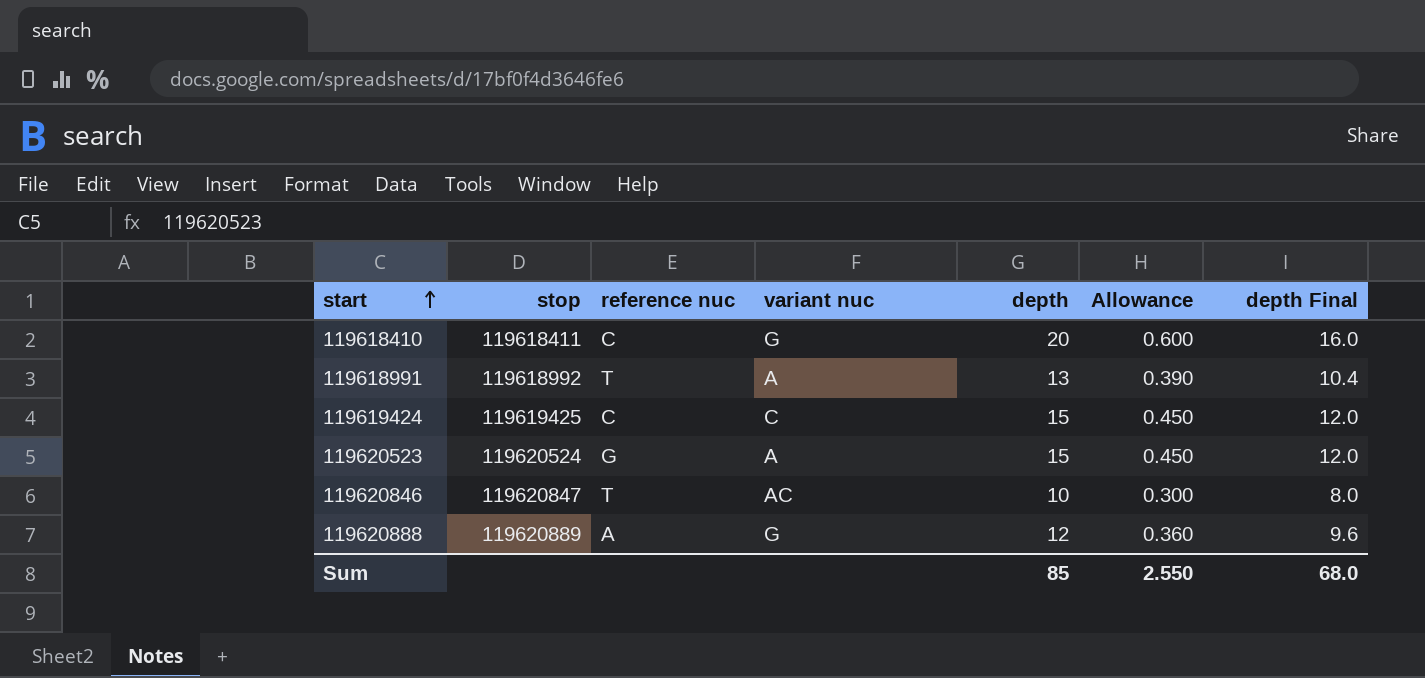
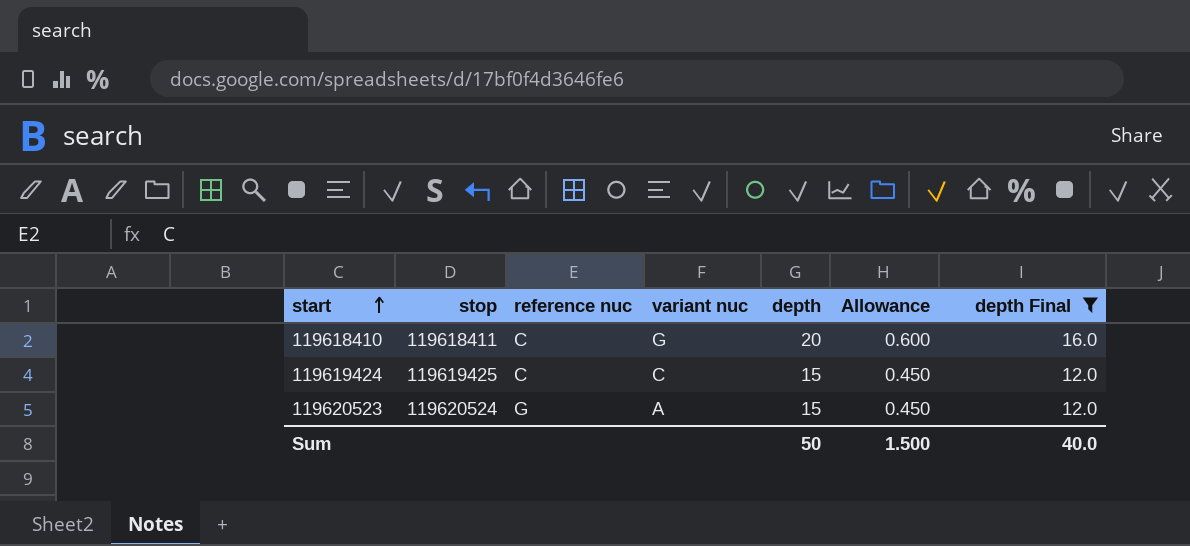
filter: none -> depth Final >= 12.0
Sum | depth: 85 -> 50
Sum | Allowance: 2.550 -> 1.500
Sum | depth Final: 68.0 -> 40.0

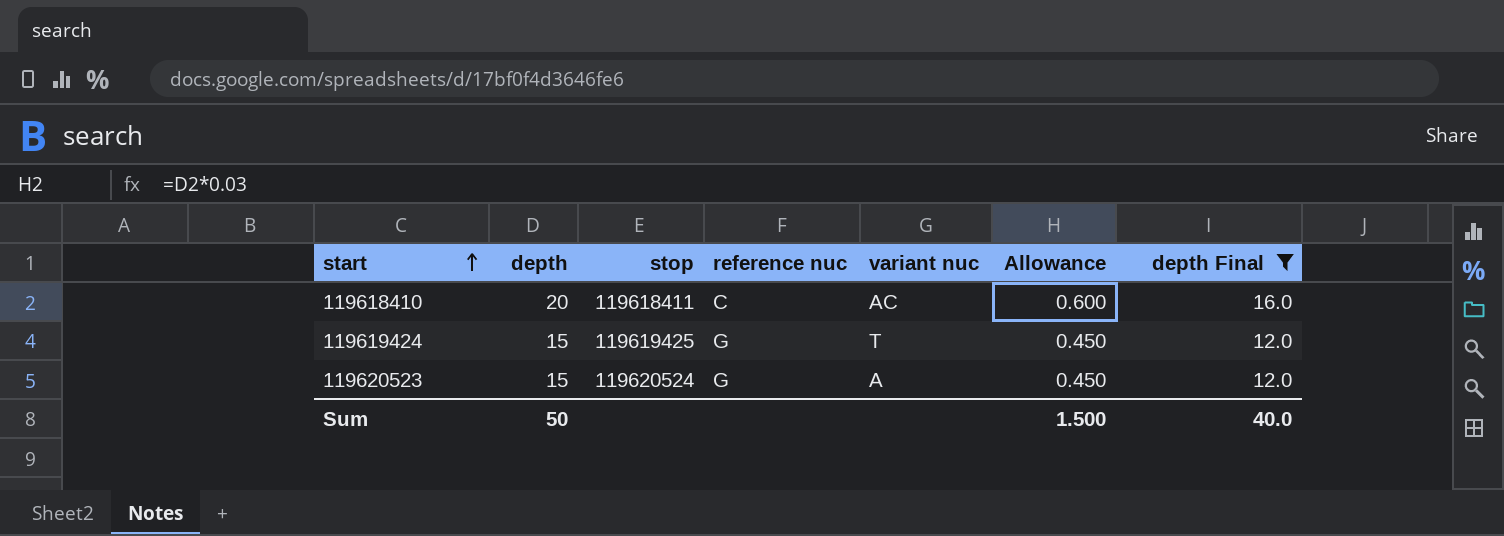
column depth | position: 5 -> 2
119618410 | variant nuc: G -> AC
119619424 | reference nuc: C -> G
119619424 | variant nuc: C -> T

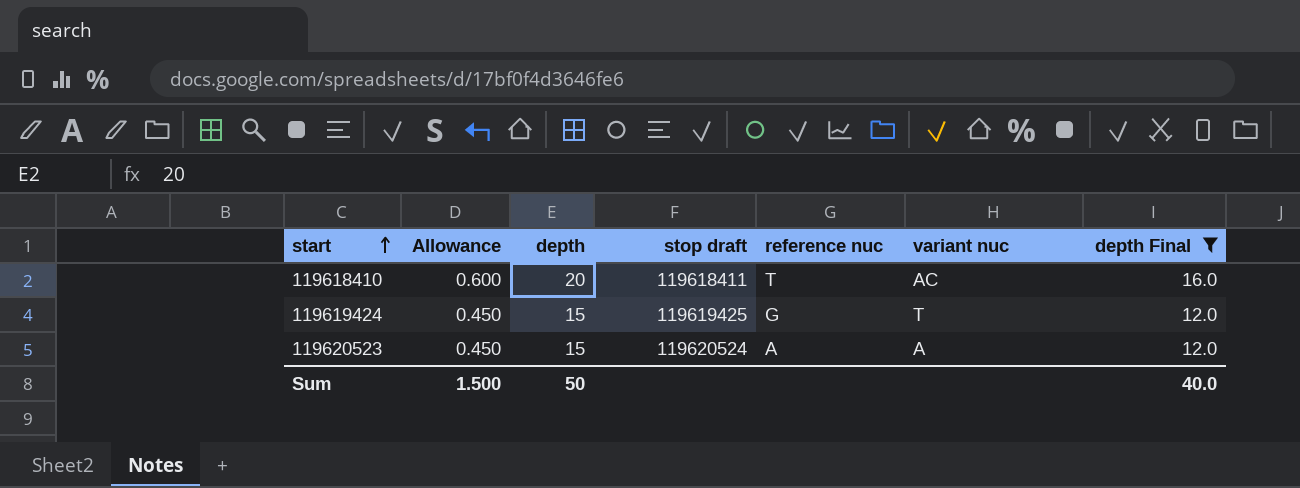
column Allowance | position: 6 -> 2
column name: stop -> stop draft
119618410 | reference nuc: C -> T
119620523 | reference nuc: G -> A

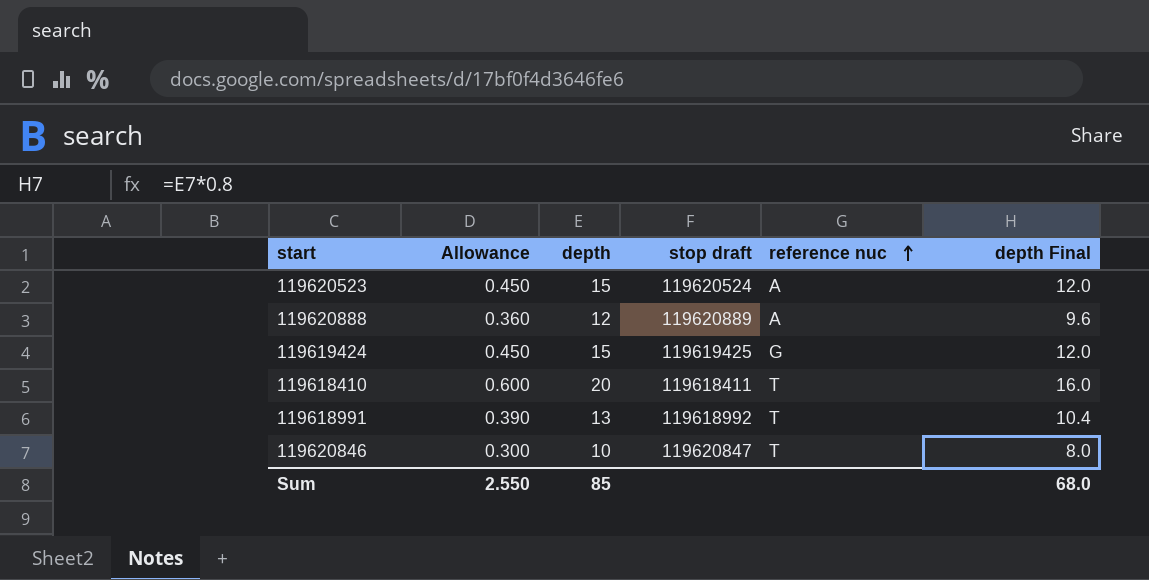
filter: depth Final >= 12.0 -> none
row order: start ascending -> reference nuc ascending
column variant nuc | position: 6 -> none
Sum | Allowance: 1.500 -> 2.550
Sum | depth: 50 -> 85
Sum | depth Final: 40.0 -> 68.0

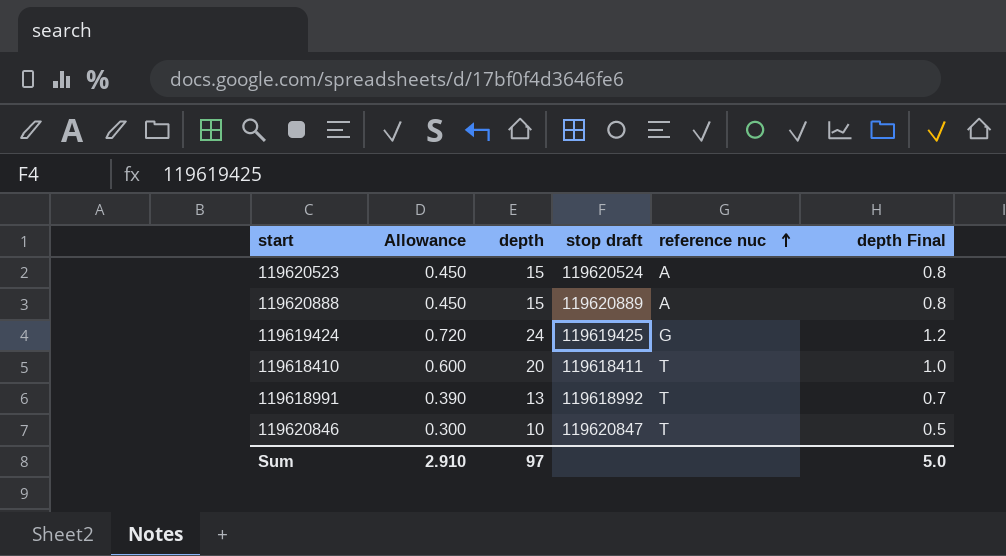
column depth Final | formula: [depth] * 0.8 -> [depth] * 0.05
119620888 | Allowance: 0.360 -> 0.450
119620888 | depth: 12 -> 15
119619424 | Allowance: 0.450 -> 0.720
119619424 | depth: 15 -> 24
Sum | Allowance: 2.550 -> 2.910
Sum | depth: 85 -> 97
Sum | depth Final: 68.0 -> 5.0

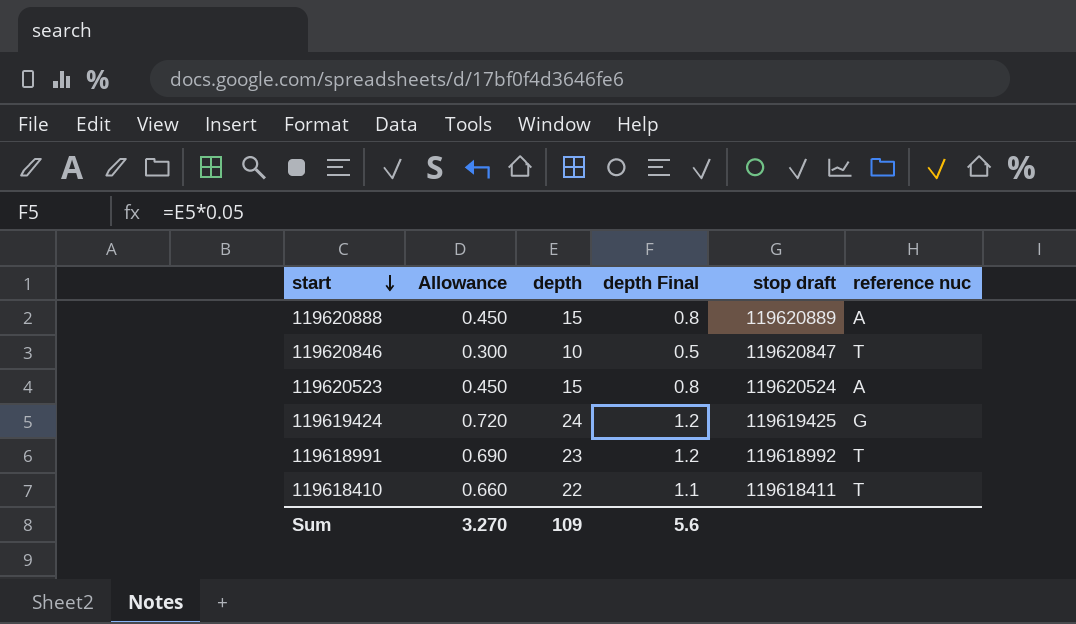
row order: reference nuc ascending -> start descending
column depth Final | position: 6 -> 4
119618991 | Allowance: 0.390 -> 0.690
119618991 | depth: 13 -> 23
119618991 | depth Final: 0.7 -> 1.2
119618410 | Allowance: 0.600 -> 0.660
119618410 | depth: 20 -> 22
119618410 | depth Final: 1.0 -> 1.1
Sum | Allowance: 2.910 -> 3.270
Sum | depth: 97 -> 109
Sum | depth Final: 5.0 -> 5.6

